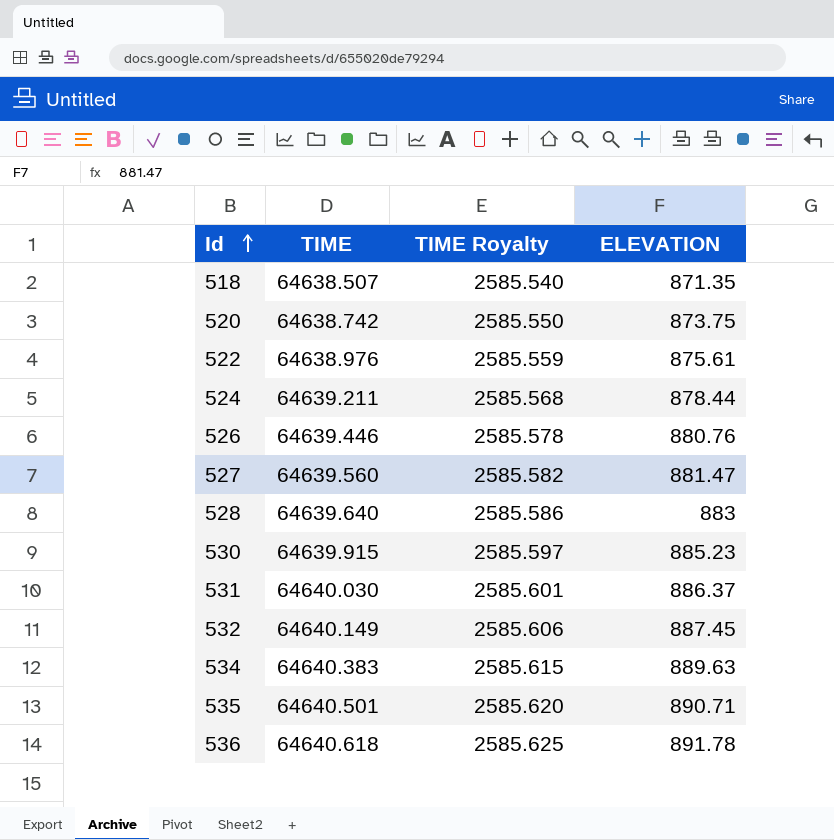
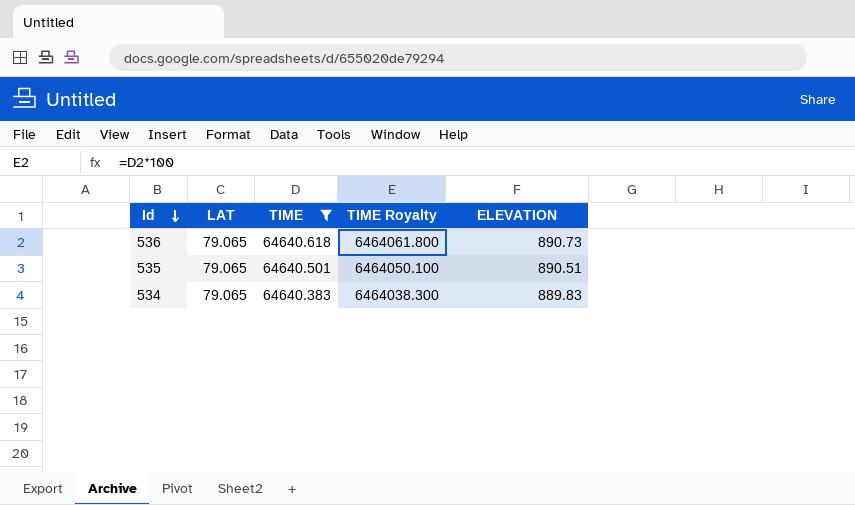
filter: none -> TIME >= 64640.383
row order: Id ascending -> Id descending
column LAT | position: none -> 2
column TIME Royalty | formula: [TIME] * 0.04 -> [TIME] * 100
536 | ELEVATION: 891.78 -> 890.73
535 | ELEVATION: 890.71 -> 890.51
534 | ELEVATION: 889.63 -> 889.83

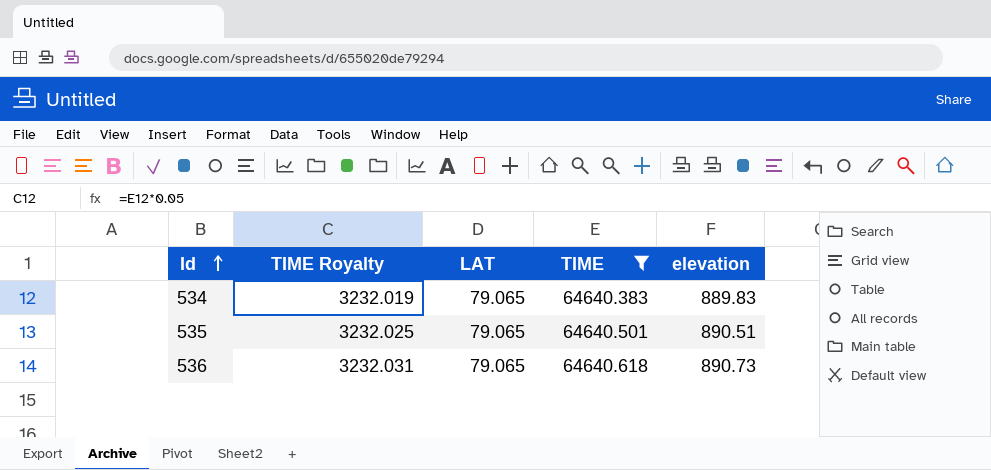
row order: Id descending -> Id ascending
column TIME Royalty | formula: [TIME] * 100 -> [TIME] * 0.05
column TIME Royalty | position: 4 -> 2
column name: ELEVATION -> elevation

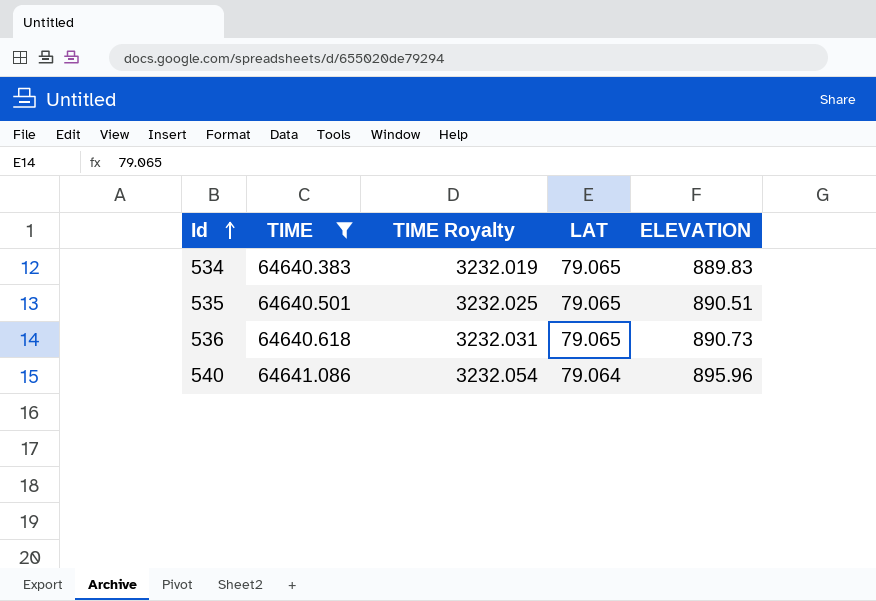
column TIME | position: 4 -> 2
column name: elevation -> ELEVATION
row 540: none -> 64641.086 | 3232.054 | 79.064 | 895.96

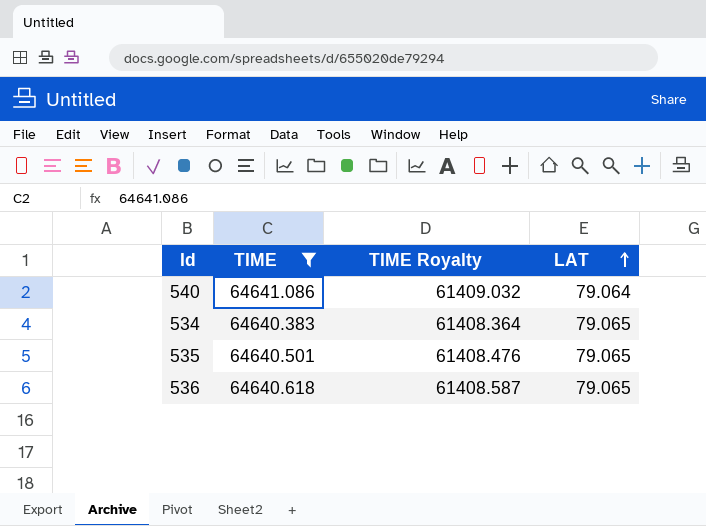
row order: Id ascending -> LAT ascending
column ELEVATION | position: 5 -> none
column TIME Royalty | formula: [TIME] * 0.05 -> [TIME] * 0.95

